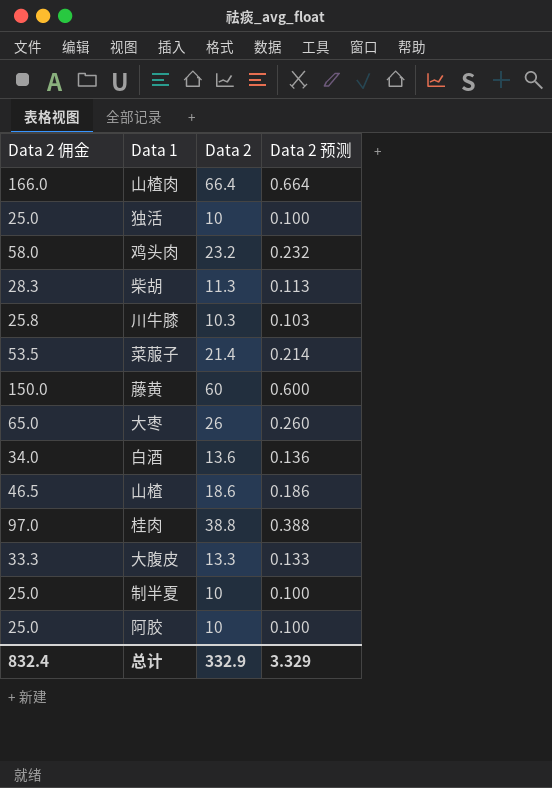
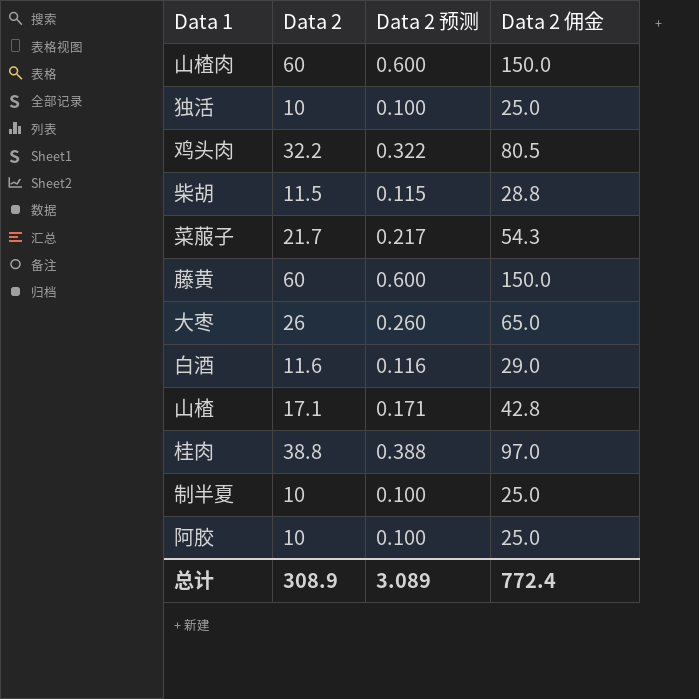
column Data 2 佣金 | position: 1 -> 4
row 川牛膝: 25.8 | 10.3 | 0.103 -> none
row 大腹皮: 33.3 | 13.3 | 0.133 -> none
山楂肉 | Data 2: 66.4 -> 60
山楂肉 | Data 2 预测: 0.664 -> 0.600
山楂肉 | Data 2 佣金: 166.0 -> 150.0
鸡头肉 | Data 2: 23.2 -> 32.2
鸡头肉 | Data 2 预测: 0.232 -> 0.322
鸡头肉 | Data 2 佣金: 58.0 -> 80.5
柴胡 | Data 2: 11.3 -> 11.5
柴胡 | Data 2 预测: 0.113 -> 0.115
柴胡 | Data 2 佣金: 28.3 -> 28.8
菜菔子 | Data 2: 21.4 -> 21.7
菜菔子 | Data 2 预测: 0.214 -> 0.217
菜菔子 | Data 2 佣金: 53.5 -> 54.3
白酒 | Data 2: 13.6 -> 11.6
白酒 | Data 2 预测: 0.136 -> 0.116
白酒 | Data 2 佣金: 34.0 -> 29.0
山楂 | Data 2: 18.6 -> 17.1
山楂 | Data 2 预测: 0.186 -> 0.171
山楂 | Data 2 佣金: 46.5 -> 42.8
总计 | Data 2: 332.9 -> 308.9
总计 | Data 2 预测: 3.329 -> 3.089
总计 | Data 2 佣金: 832.4 -> 772.4

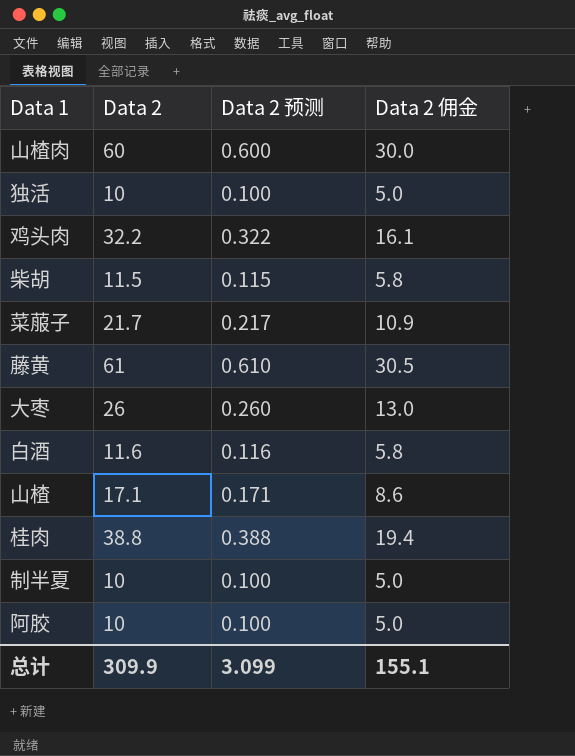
column Data 2 佣金 | formula: [Data 2] * 2.5 -> [Data 2] * 0.5
藤黄 | Data 2: 60 -> 61
藤黄 | Data 2 预测: 0.600 -> 0.610
总计 | Data 2: 308.9 -> 309.9
总计 | Data 2 预测: 3.089 -> 3.099
总计 | Data 2 佣金: 772.4 -> 155.1

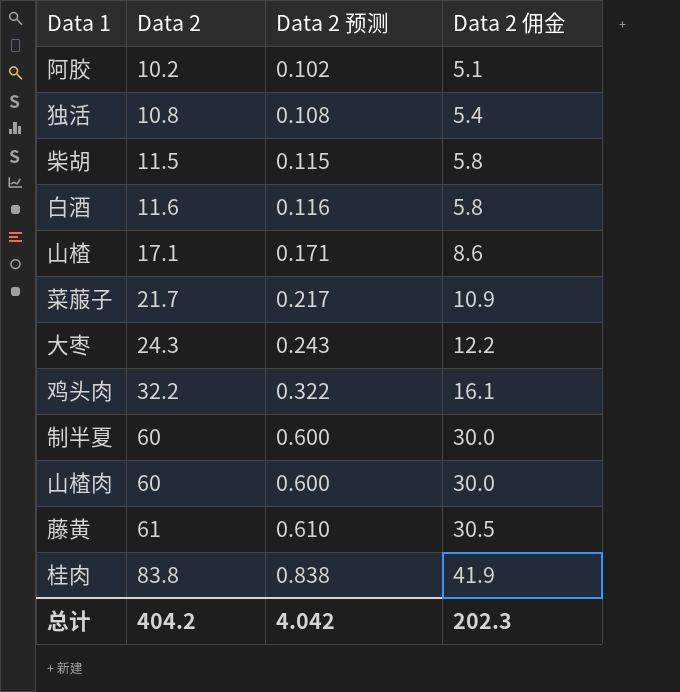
row order: none -> Data 2 ascending
阿胶 | Data 2: 10 -> 10.2
阿胶 | Data 2 预测: 0.100 -> 0.102
阿胶 | Data 2 佣金: 5.0 -> 5.1
独活 | Data 2: 10 -> 10.8
独活 | Data 2 预测: 0.100 -> 0.108
独活 | Data 2 佣金: 5.0 -> 5.4
大枣 | Data 2: 26 -> 24.3
大枣 | Data 2 预测: 0.260 -> 0.243
大枣 | Data 2 佣金: 13.0 -> 12.2
制半夏 | Data 2: 10 -> 60
制半夏 | Data 2 预测: 0.100 -> 0.600
制半夏 | Data 2 佣金: 5.0 -> 30.0
桂肉 | Data 2: 38.8 -> 83.8
桂肉 | Data 2 预测: 0.388 -> 0.838
桂肉 | Data 2 佣金: 19.4 -> 41.9
总计 | Data 2: 309.9 -> 404.2
总计 | Data 2 预测: 3.099 -> 4.042
总计 | Data 2 佣金: 155.1 -> 202.3

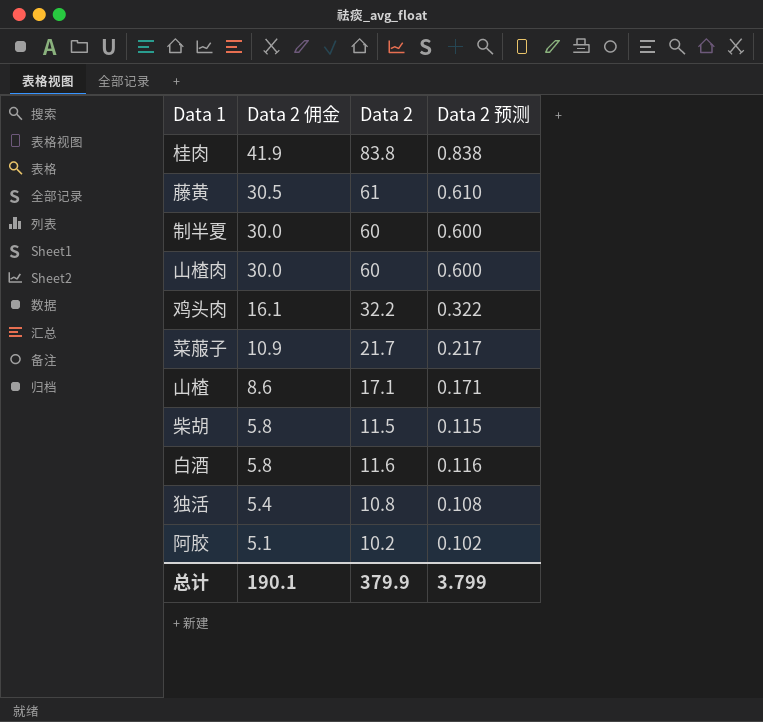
row order: Data 2 ascending -> Data 2 佣金 descending
column Data 2 佣金 | position: 4 -> 2
row 大枣: 24.3 | 0.243 | 12.2 -> none
总计 | Data 2 佣金: 202.3 -> 190.1
总计 | Data 2: 404.2 -> 379.9
总计 | Data 2 预测: 4.042 -> 3.799

